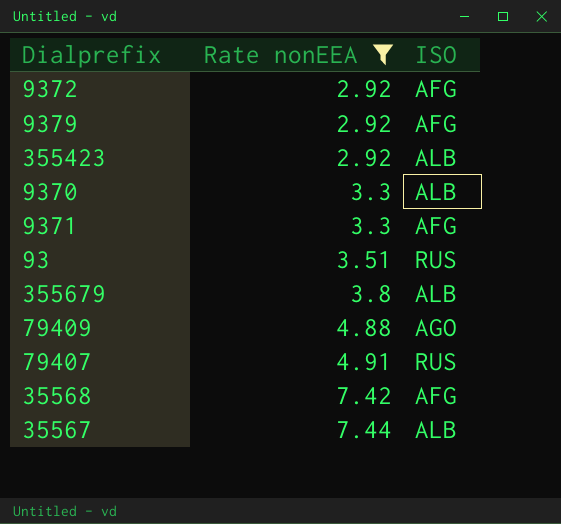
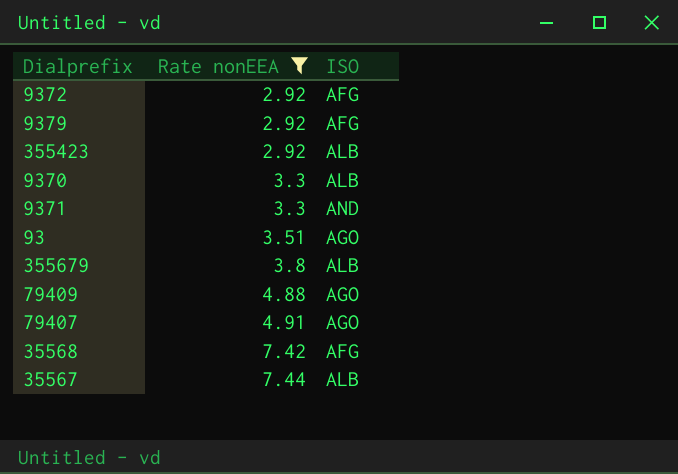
9371 | ISO: AFG -> AND
93 | ISO: RUS -> AGO
79407 | ISO: RUS -> AGO

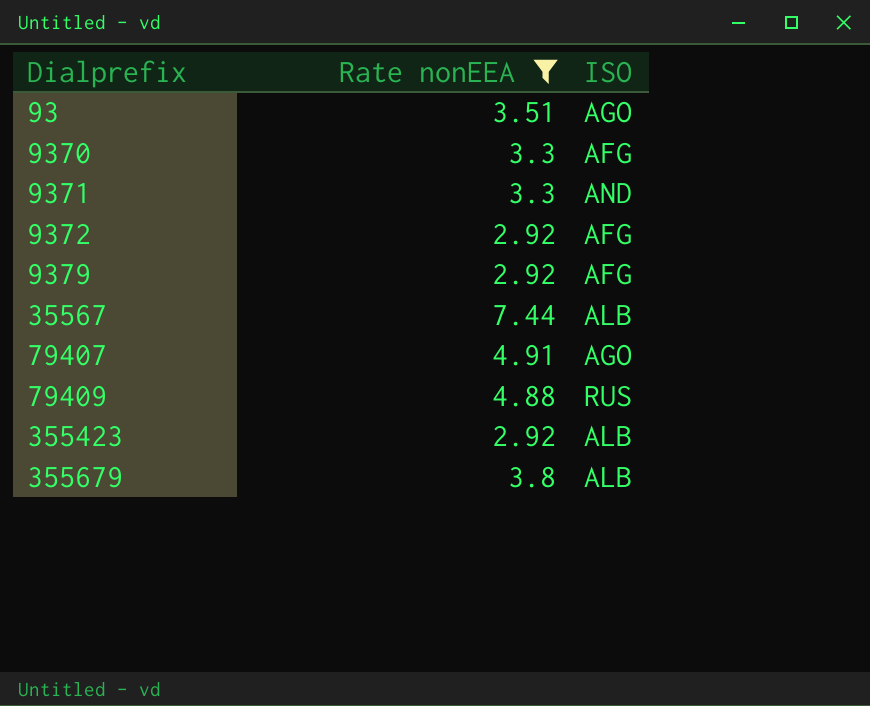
row order: Rate nonEEA ascending -> Dialprefix ascending
row 35568: 7.42 | AFG -> none
9370 | ISO: ALB -> AFG
79409 | ISO: AGO -> RUS

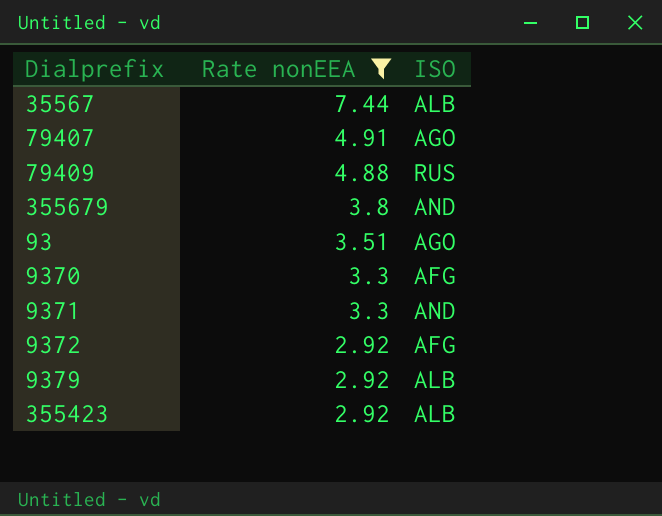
row order: Dialprefix ascending -> Rate nonEEA descending
355679 | ISO: ALB -> AND
9379 | ISO: AFG -> ALB

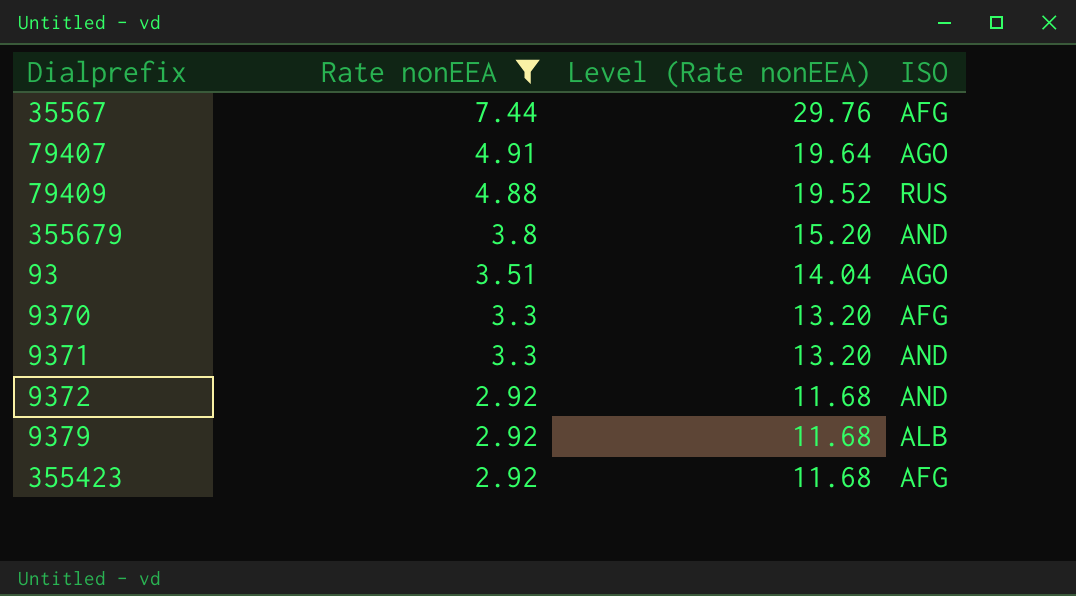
column Level (Rate nonEEA) | formula: none -> [Rate nonEEA] * 4
35567 | ISO: ALB -> AFG
9372 | ISO: AFG -> AND
355423 | ISO: ALB -> AFG

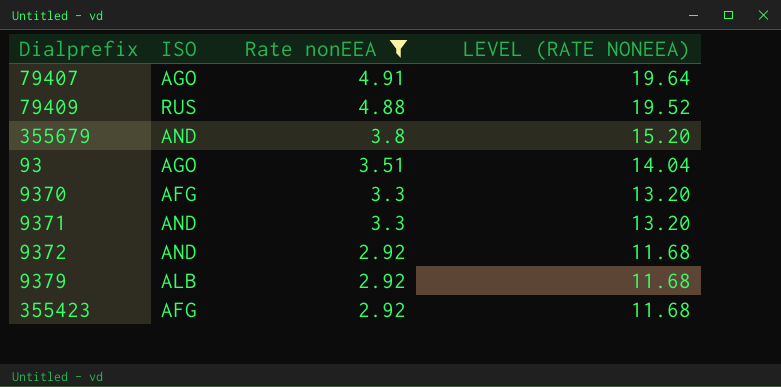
column ISO | position: 4 -> 2
column name: Level (Rate nonEEA) -> LEVEL (RATE NONEEA)
row 35567: 7.44 | 29.76 | AFG -> none

